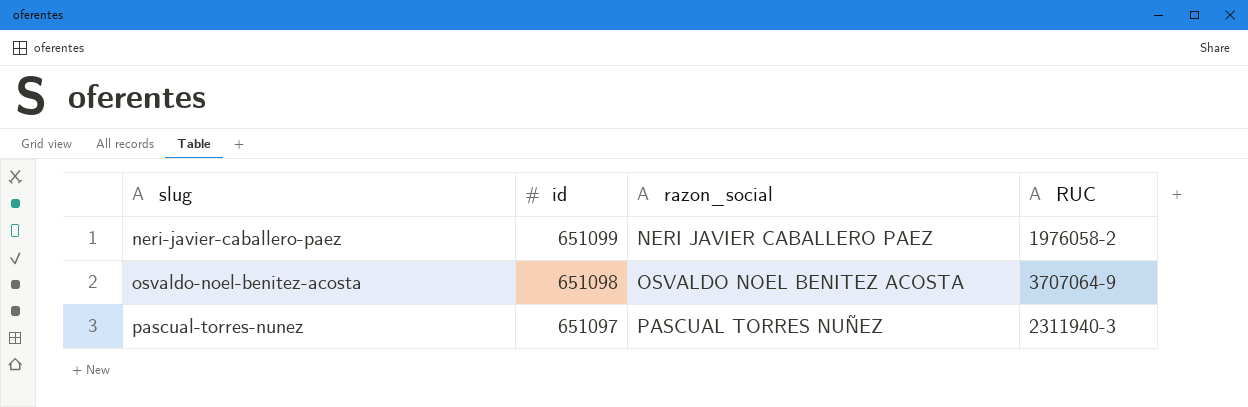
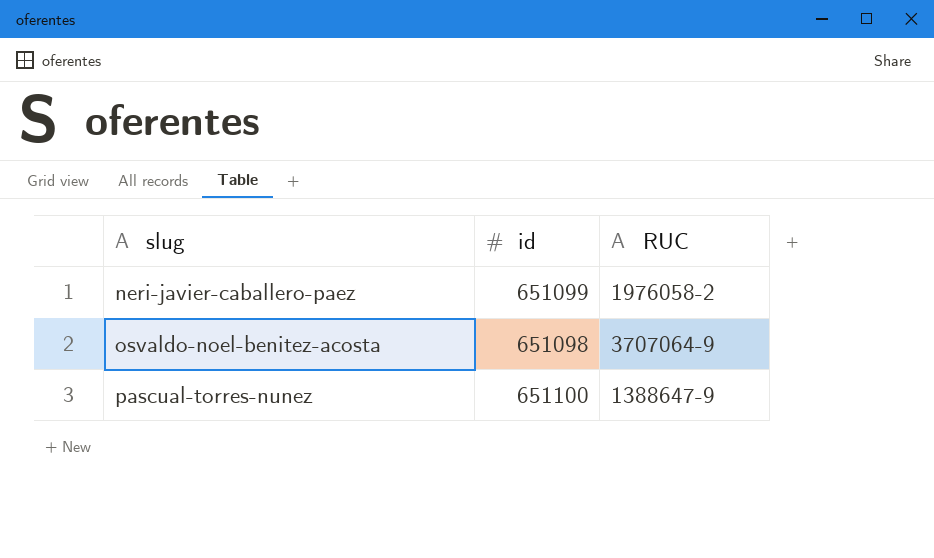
column razon_social | position: 3 -> none
pascual-torres-nunez | id: 651097 -> 651100
pascual-torres-nunez | RUC: 2311940-3 -> 1388647-9

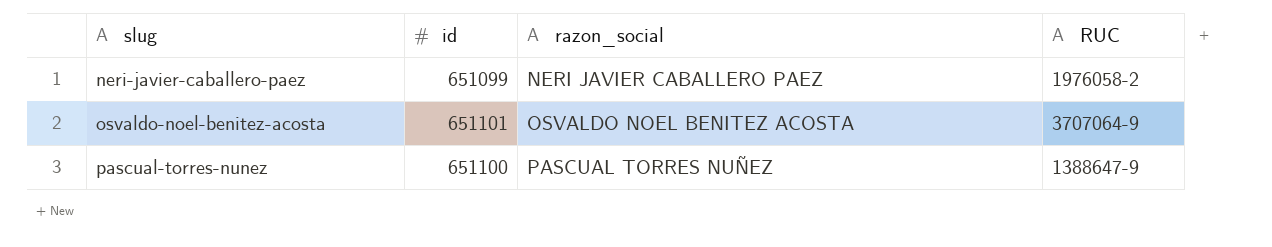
column razon_social | position: none -> 3
osvaldo-noel-benitez-acosta | id: 651098 -> 651101

